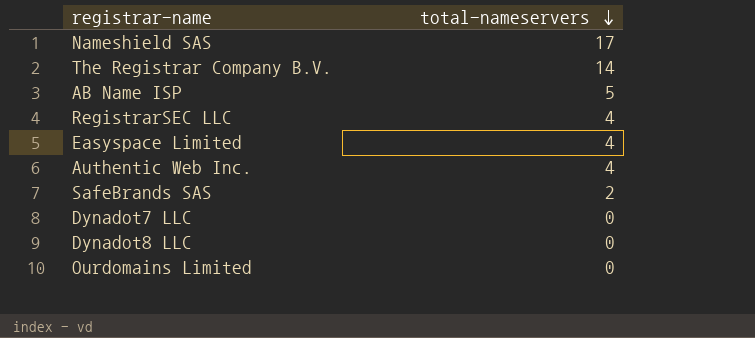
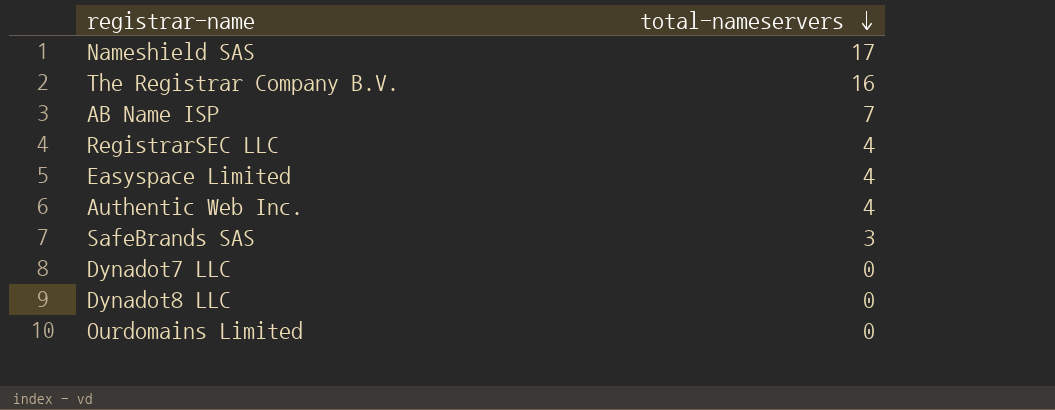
The Registrar Company B.V. | total-nameservers: 14 -> 16
AB Name ISP | total-nameservers: 5 -> 7
SafeBrands SAS | total-nameservers: 2 -> 3

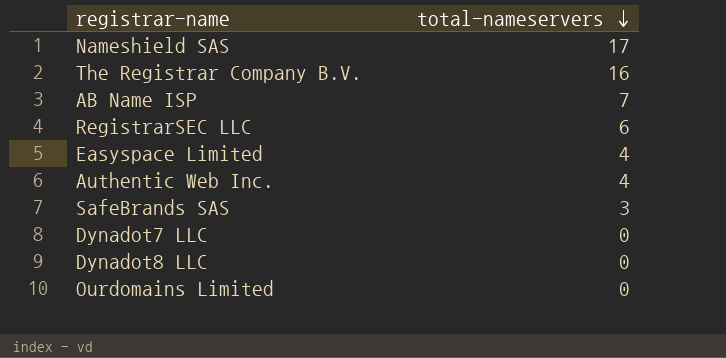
RegistrarSEC LLC | total-nameservers: 4 -> 6

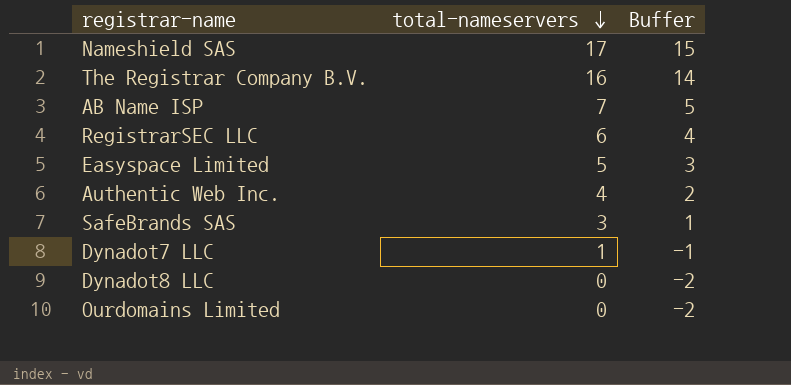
column Buffer | formula: none -> [total-nameservers] - 2
Easyspace Limited | total-nameservers: 4 -> 5
Dynadot7 LLC | total-nameservers: 0 -> 1

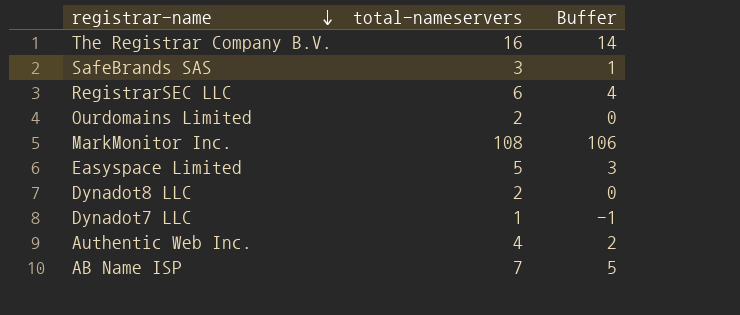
row order: total-nameservers descending -> registrar-name descending
row Nameshield SAS: 17 | 15 -> none
Ourdomains Limited | total-nameservers: 0 -> 2
Ourdomains Limited | Buffer: -2 -> 0
row MarkMonitor Inc.: none -> 108 | 106
Dynadot8 LLC | total-nameservers: 0 -> 2
Dynadot8 LLC | Buffer: -2 -> 0

